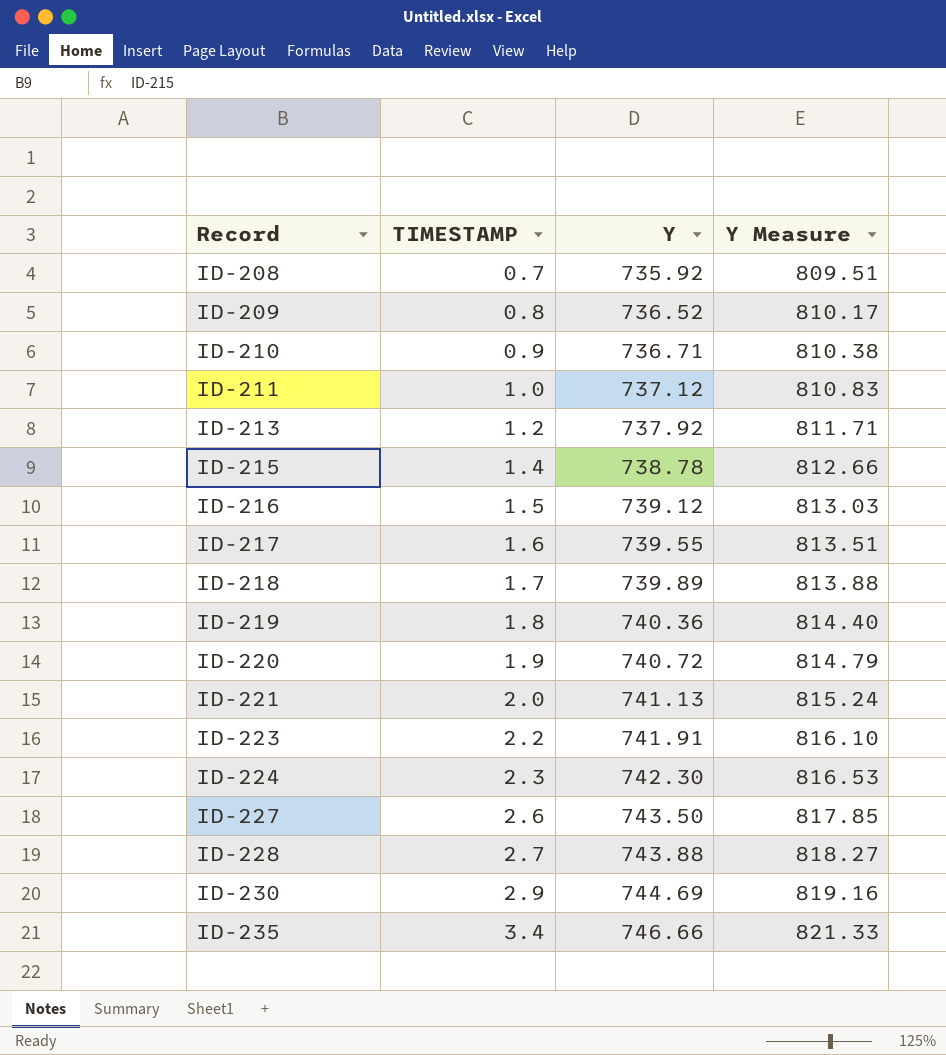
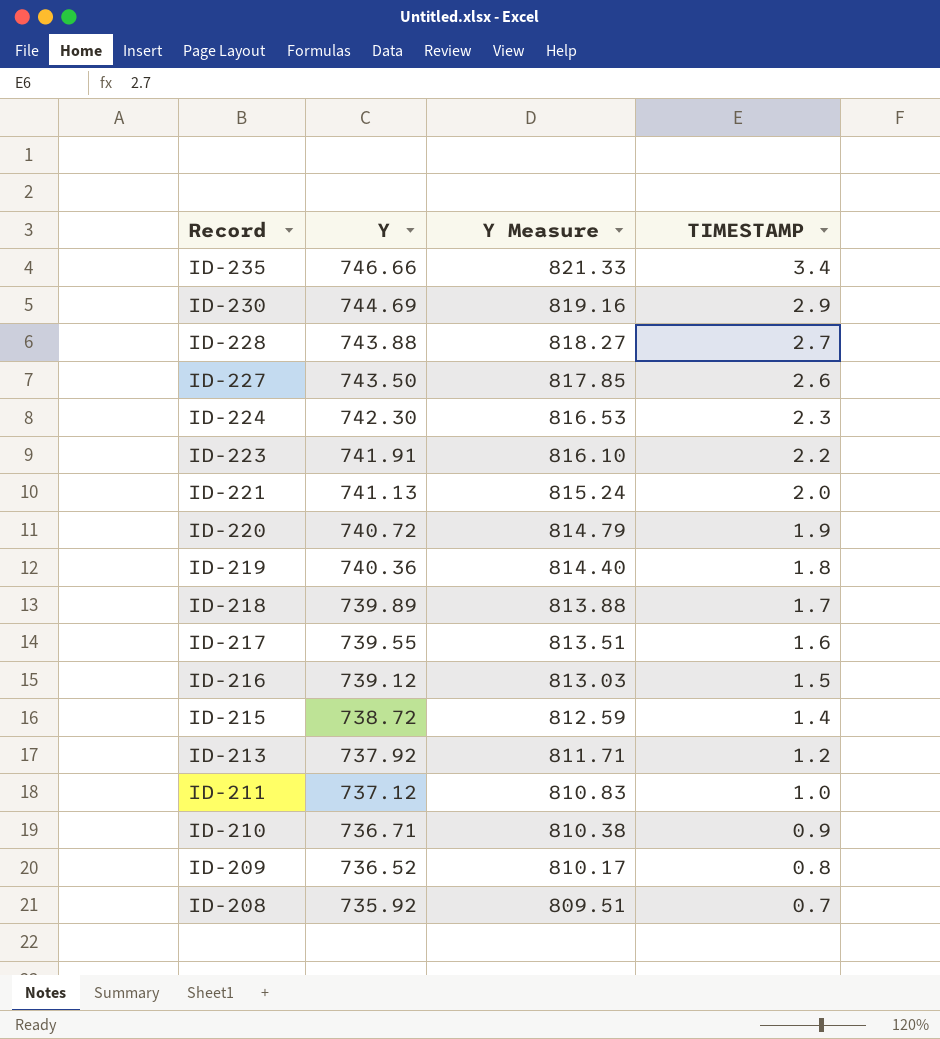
row order: Record ascending -> Record descending
column TIMESTAMP | position: 2 -> 4
ID-215 | Y: 738.78 -> 738.72
ID-215 | Y Measure: 812.66 -> 812.59

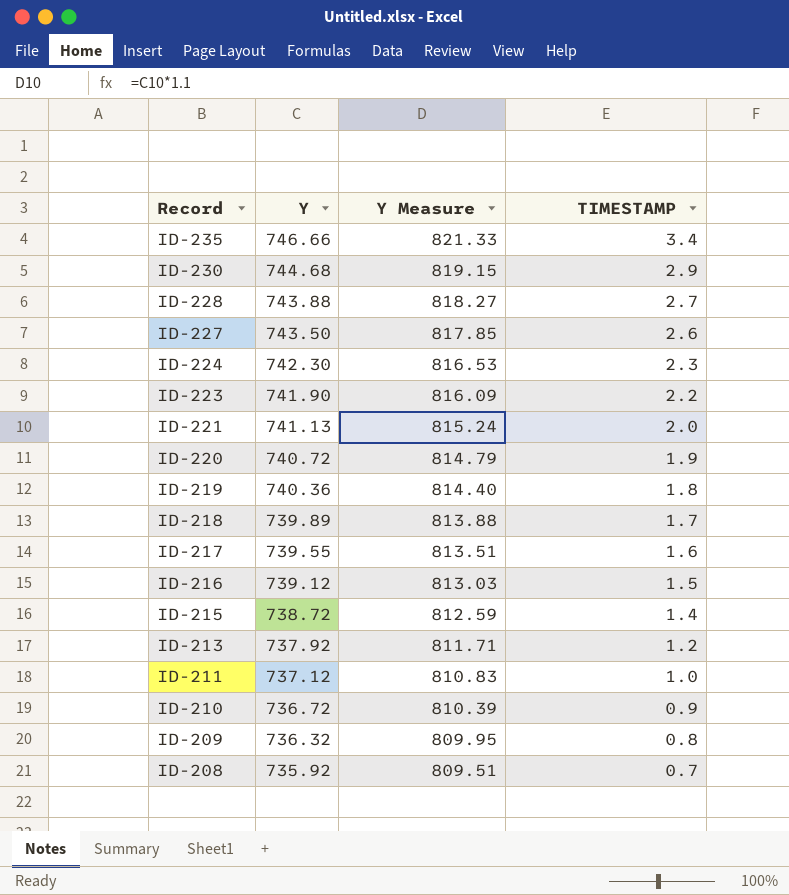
ID-230 | Y: 744.69 -> 744.68
ID-230 | Y Measure: 819.16 -> 819.15
ID-223 | Y: 741.91 -> 741.90
ID-223 | Y Measure: 816.10 -> 816.09
ID-210 | Y: 736.71 -> 736.72
ID-210 | Y Measure: 810.38 -> 810.39
ID-209 | Y: 736.52 -> 736.32
ID-209 | Y Measure: 810.17 -> 809.95

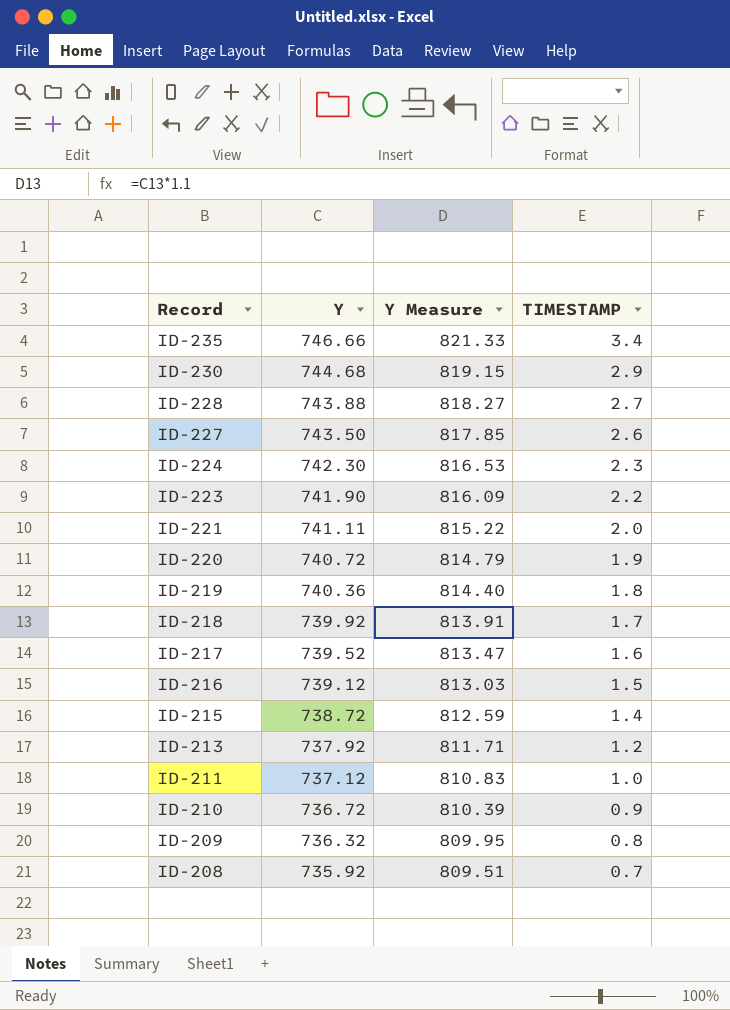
ID-221 | Y: 741.13 -> 741.11
ID-221 | Y Measure: 815.24 -> 815.22
ID-218 | Y: 739.89 -> 739.92
ID-218 | Y Measure: 813.88 -> 813.91
ID-217 | Y: 739.55 -> 739.52
ID-217 | Y Measure: 813.51 -> 813.47

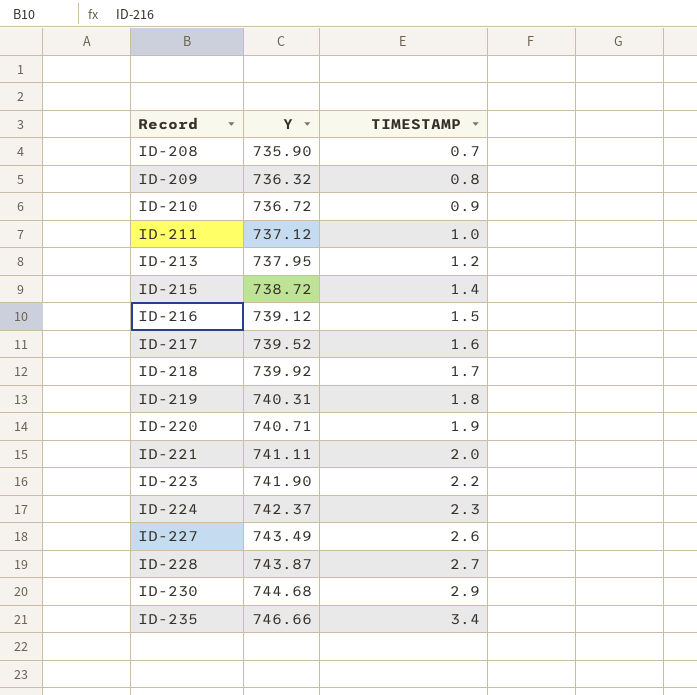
row order: Record descending -> Record ascending
column Y Measure | formula: [Y] * 1.1 -> none
ID-208 | Y: 735.92 -> 735.90
ID-213 | Y: 737.92 -> 737.95
ID-219 | Y: 740.36 -> 740.31
ID-220 | Y: 740.72 -> 740.71
ID-224 | Y: 742.30 -> 742.37
ID-227 | Y: 743.50 -> 743.49
ID-228 | Y: 743.88 -> 743.87

